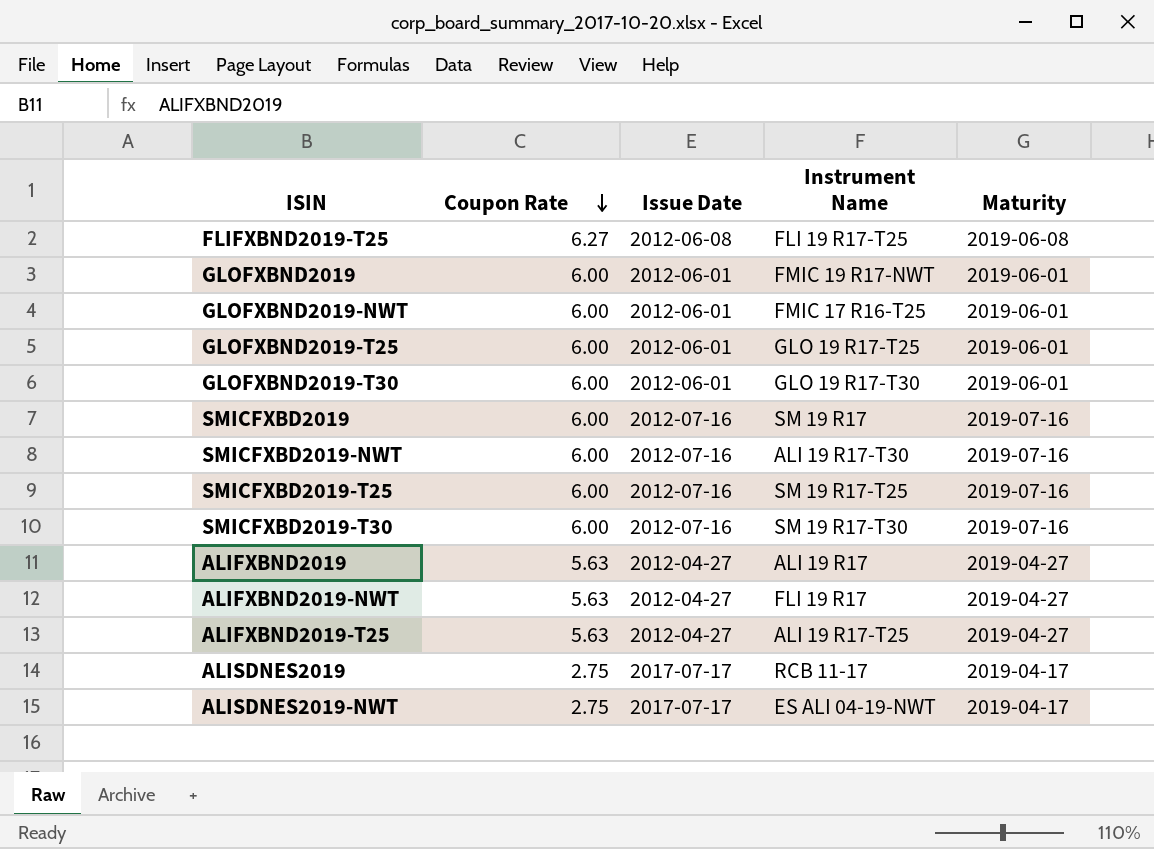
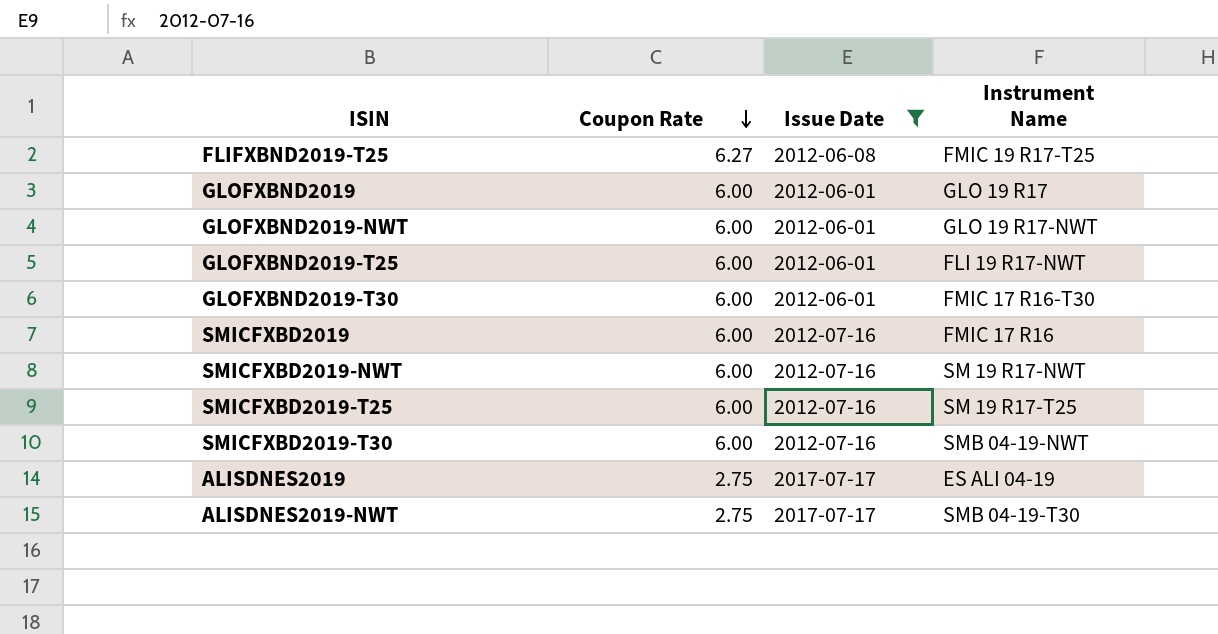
filter: none -> Issue Date != 2012-04-27
column Maturity | position: 5 -> none
FLIFXBND2019-T25 | Instrument Name: FLI 19 R17-T25 -> FMIC 19 R17-T25
GLOFXBND2019 | Instrument Name: FMIC 19 R17-NWT -> GLO 19 R17
GLOFXBND2019-NWT | Instrument Name: FMIC 17 R16-T25 -> GLO 19 R17-NWT
GLOFXBND2019-T25 | Instrument Name: GLO 19 R17-T25 -> FLI 19 R17-NWT
GLOFXBND2019-T30 | Instrument Name: GLO 19 R17-T30 -> FMIC 17 R16-T30
SMICFXBD2019 | Instrument Name: SM 19 R17 -> FMIC 17 R16
SMICFXBD2019-NWT | Instrument Name: ALI 19 R17-T30 -> SM 19 R17-NWT
SMICFXBD2019-T30 | Instrument Name: SM 19 R17-T30 -> SMB 04-19-NWT
ALISDNES2019 | Instrument Name: RCB 11-17 -> ES ALI 04-19
ALISDNES2019-NWT | Instrument Name: ES ALI 04-19-NWT -> SMB 04-19-T30

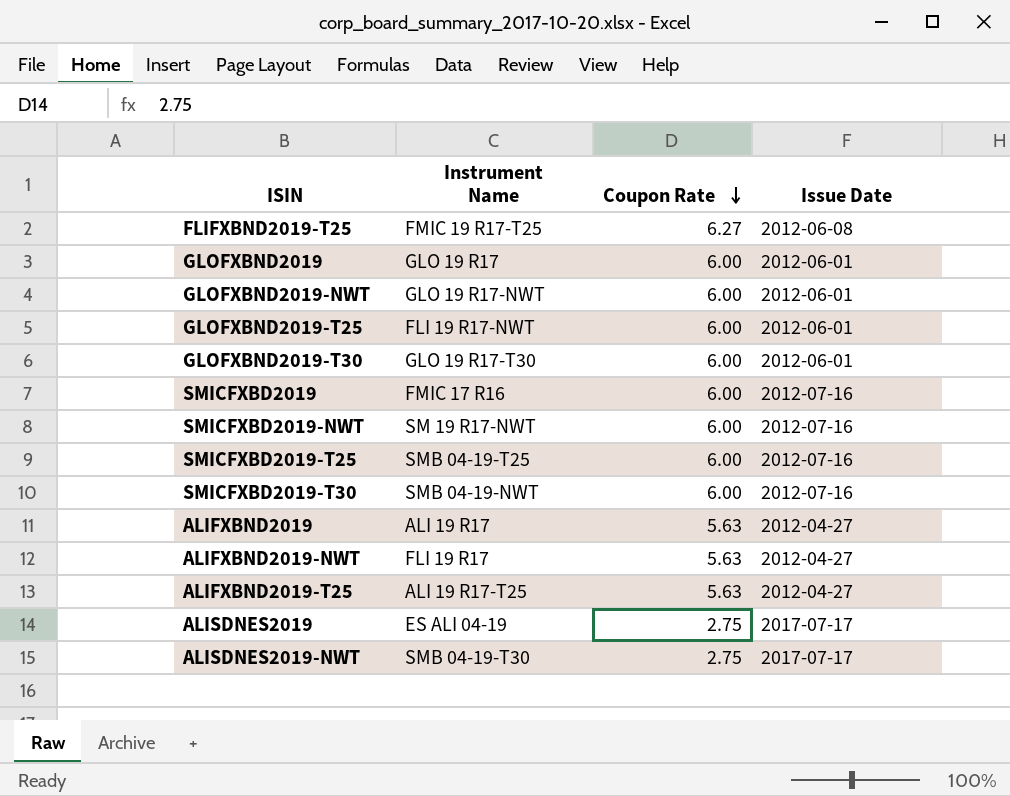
filter: Issue Date != 2012-04-27 -> none
column Instrument Name | position: 4 -> 2
GLOFXBND2019-T30 | Instrument Name: FMIC 17 R16-T30 -> GLO 19 R17-T30
SMICFXBD2019-T25 | Instrument Name: SM 19 R17-T25 -> SMB 04-19-T25

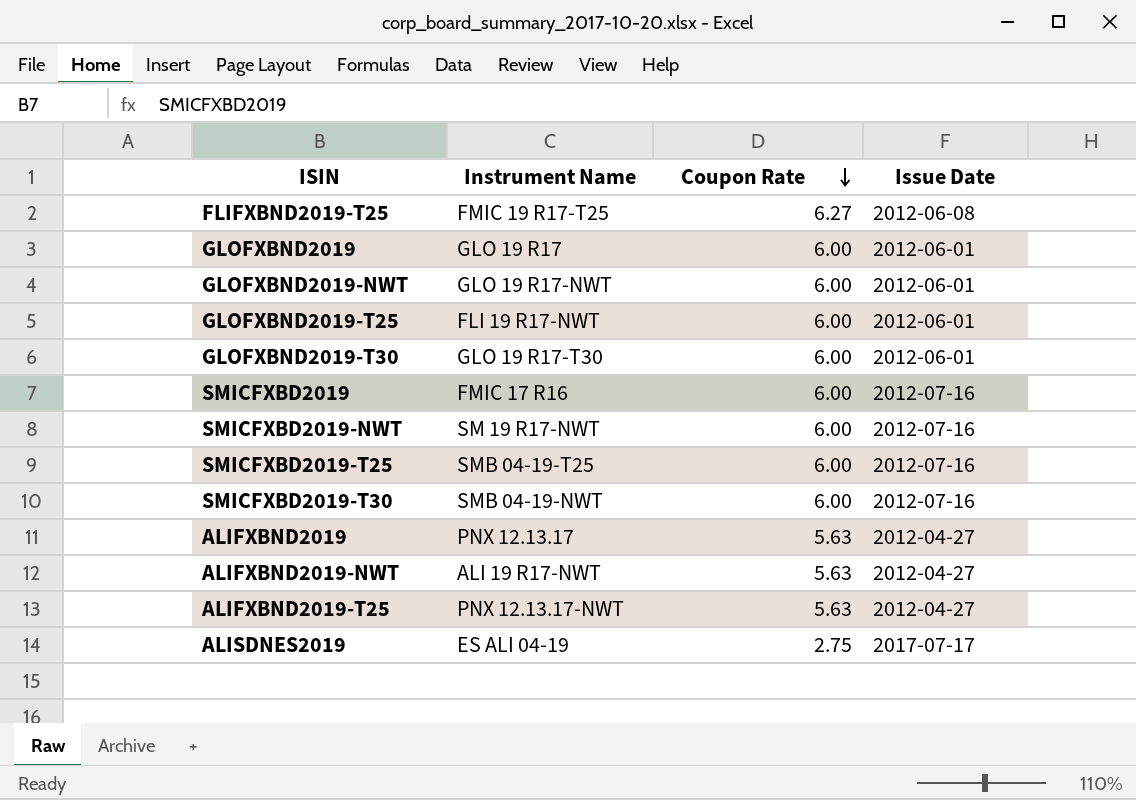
row ALISDNES2019-NWT: SMB 04-19-T30 | 2.75 | 2017-07-17 -> none
ALIFXBND2019 | Instrument Name: ALI 19 R17 -> PNX 12.13.17
ALIFXBND2019-NWT | Instrument Name: FLI 19 R17 -> ALI 19 R17-NWT
ALIFXBND2019-T25 | Instrument Name: ALI 19 R17-T25 -> PNX 12.13.17-NWT

